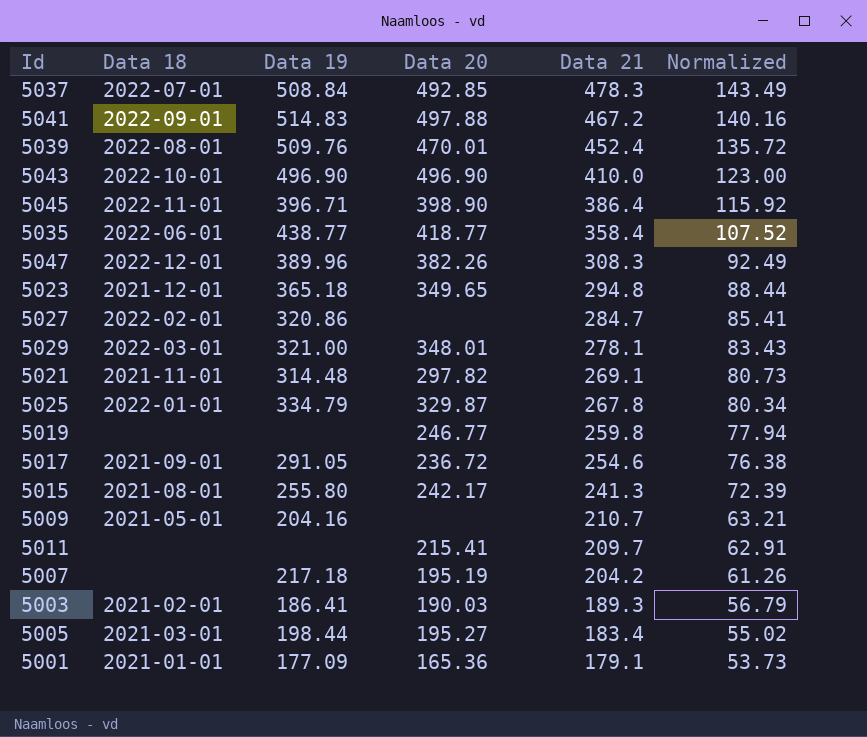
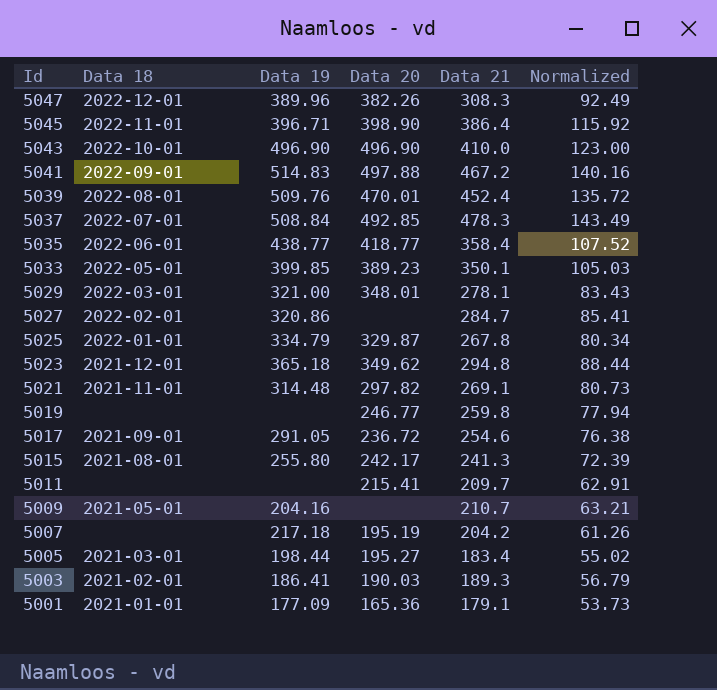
row order: Data 21 descending -> Id descending
row 5033: none -> 2022-05-01 | 399.85 | 389.23 | 350.1 | 105.03
5023 | Data 20: 349.65 -> 349.62

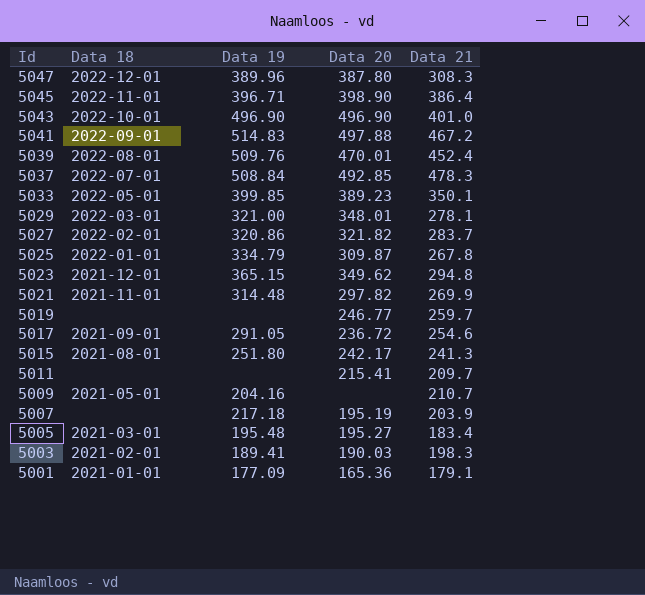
column Normalized | formula: [Data 21] * 0.3 -> none
row 5035: 2022-06-01 | 438.77 | 418.77 | 358.4 | 107.52 -> none
5047 | Data 20: 382.26 -> 387.80
5043 | Data 21: 410.0 -> 401.0
5027 | Data 20: none -> 321.82
5027 | Data 21: 284.7 -> 283.7
5025 | Data 20: 329.87 -> 309.87
5023 | Data 19: 365.18 -> 365.15
5021 | Data 21: 269.1 -> 269.9
5019 | Data 21: 259.8 -> 259.7
5015 | Data 19: 255.80 -> 251.80
5007 | Data 21: 204.2 -> 203.9
5005 | Data 19: 198.44 -> 195.48
5003 | Data 19: 186.41 -> 189.41
5003 | Data 21: 189.3 -> 198.3

